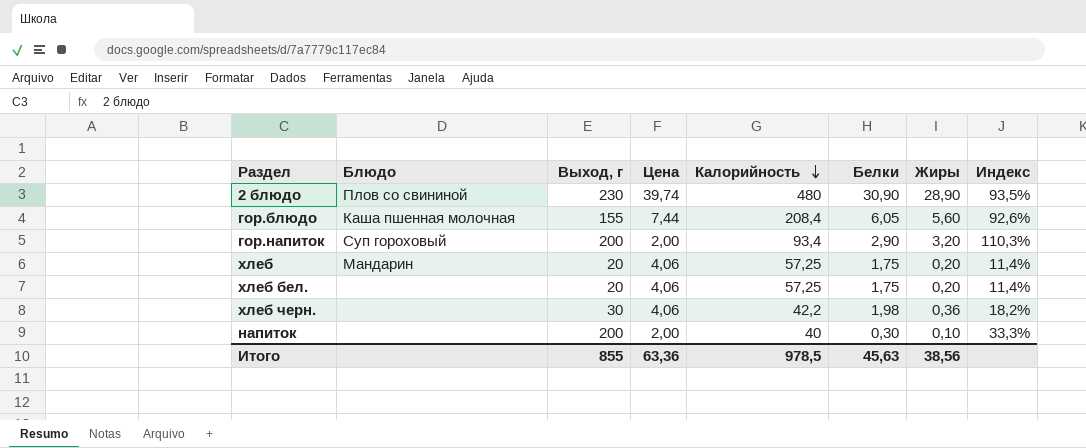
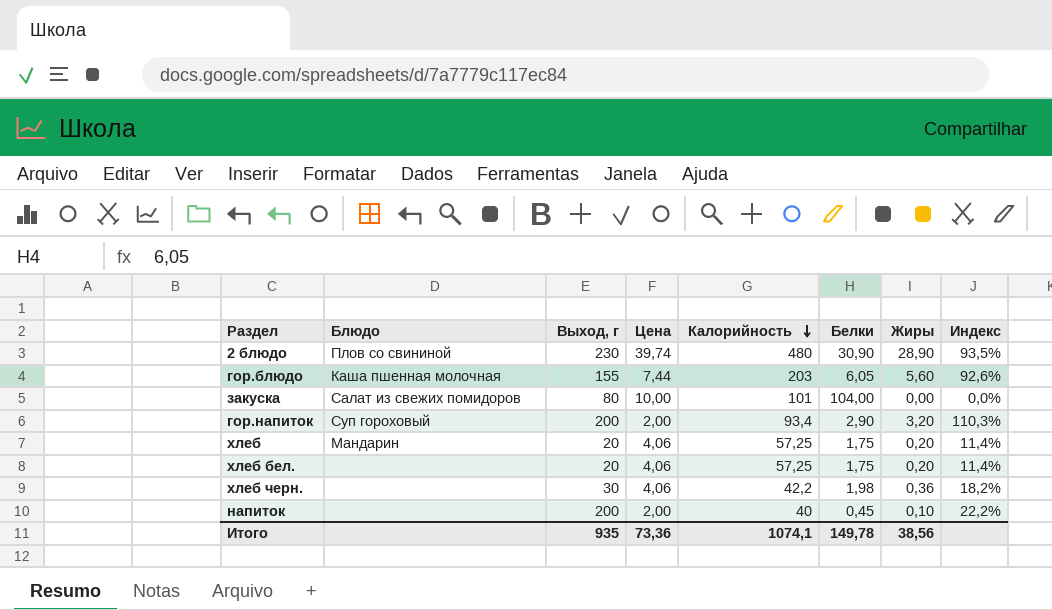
гор.блюдо | Калорийность: 208,4 -> 203
row закуска: none -> Салат из свежих помидоров | 80 | 10,00 | 101 | 104,00 | 0,00 | 0,0%
напиток | Белки: 0,30 -> 0,45
напиток | Индекс: 33,3% -> 22,2%
Итого | Выход, г: 855 -> 935
Итого | Цена: 63,36 -> 73,36
Итого | Калорийность: 978,5 -> 1074,1
Итого | Белки: 45,63 -> 149,78

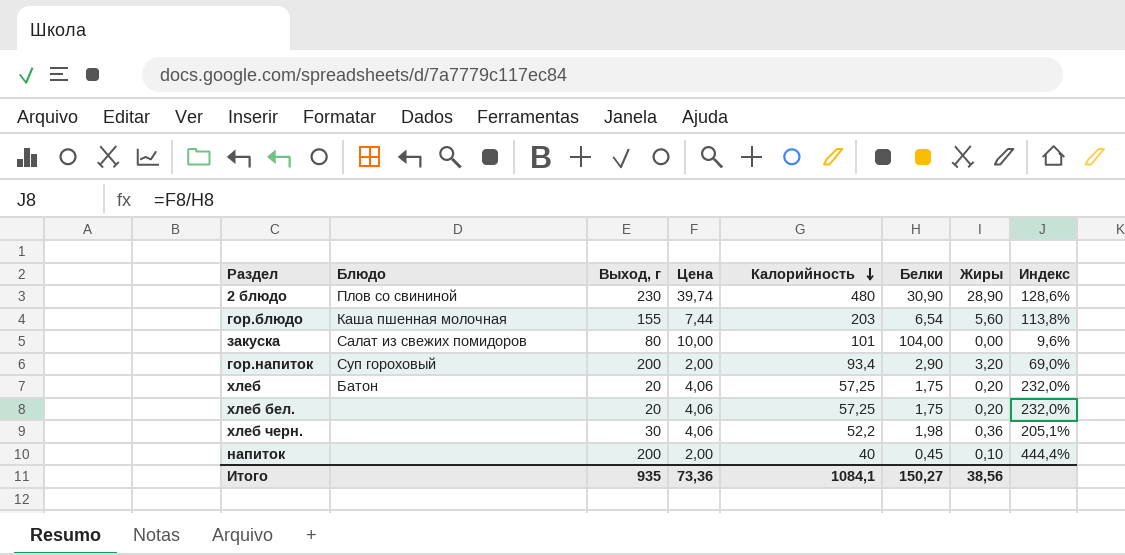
column Индекс | formula: [Жиры] / [Белки] -> [Цена] / [Белки]
гор.блюдо | Белки: 6,05 -> 6,54
хлеб | Блюдо: Мандарин -> Батон
хлеб черн. | Калорийность: 42,2 -> 52,2
Итого | Калорийность: 1074,1 -> 1084,1
Итого | Белки: 149,78 -> 150,27

